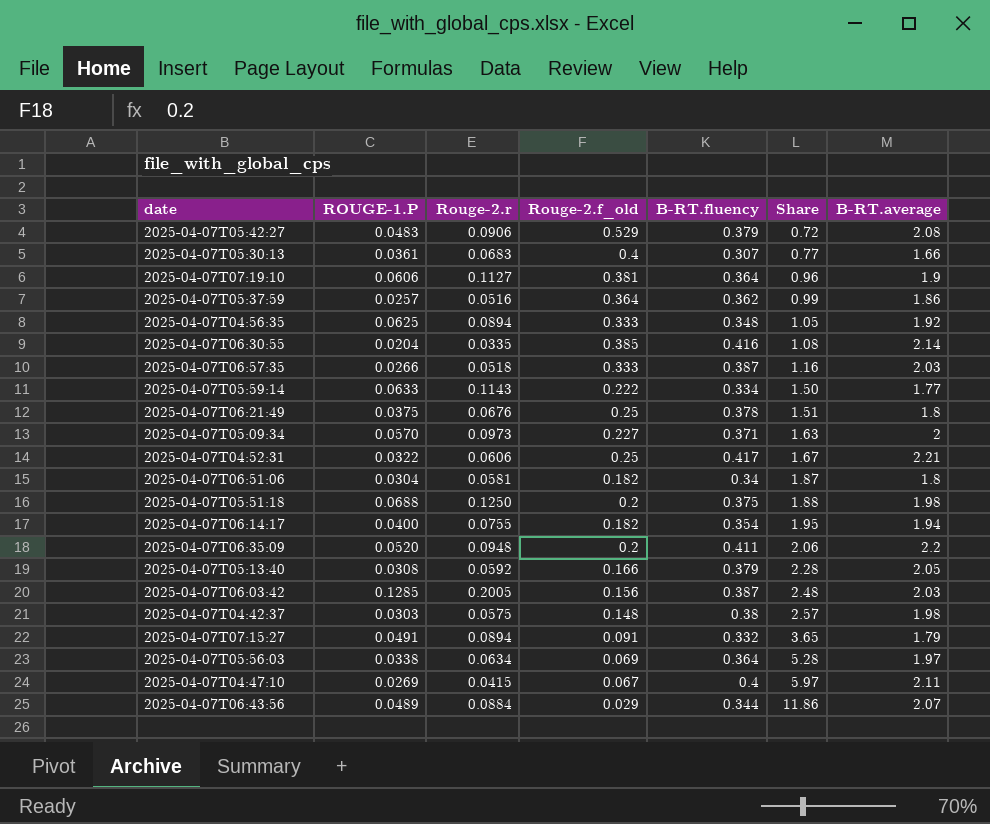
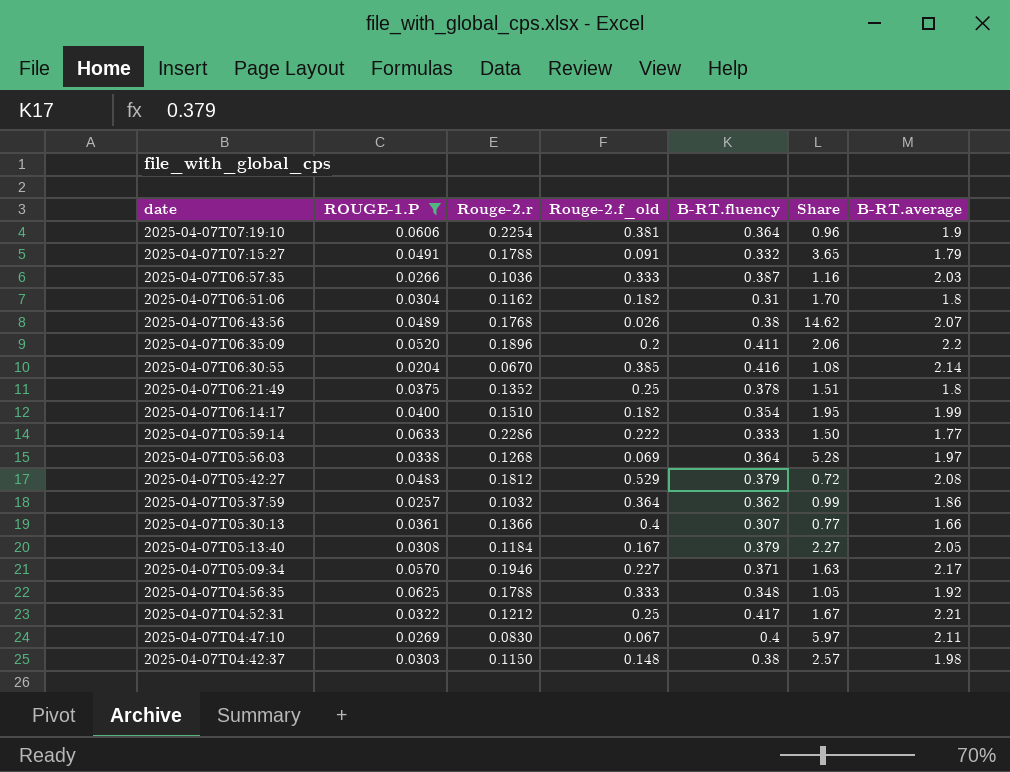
filter: none -> ROUGE-1.P <= 0.0633
row order: Share ascending -> date descending
2025-04-07T07:19:10 | Rouge-2.r: 0.1127 -> 0.2254
2025-04-07T07:15:27 | Rouge-2.r: 0.0894 -> 0.1788
2025-04-07T06:57:35 | Rouge-2.r: 0.0518 -> 0.1036
2025-04-07T06:51:06 | Rouge-2.r: 0.0581 -> 0.1162
2025-04-07T06:51:06 | B-RT.fluency: 0.34 -> 0.31
2025-04-07T06:51:06 | Share: 1.87 -> 1.70
2025-04-07T06:43:56 | Rouge-2.r: 0.0884 -> 0.1768
2025-04-07T06:43:56 | Rouge-2.f_old: 0.029 -> 0.026
2025-04-07T06:43:56 | B-RT.fluency: 0.344 -> 0.38
2025-04-07T06:43:56 | Share: 11.86 -> 14.62
2025-04-07T06:35:09 | Rouge-2.r: 0.0948 -> 0.1896
2025-04-07T06:30:55 | Rouge-2.r: 0.0335 -> 0.0670
2025-04-07T06:21:49 | Rouge-2.r: 0.0676 -> 0.1352
2025-04-07T06:14:17 | Rouge-2.r: 0.0755 -> 0.1510
2025-04-07T06:14:17 | B-RT.average: 1.94 -> 1.99
2025-04-07T05:59:14 | Rouge-2.r: 0.1143 -> 0.2286
2025-04-07T05:59:14 | B-RT.fluency: 0.334 -> 0.333
2025-04-07T05:56:03 | Rouge-2.r: 0.0634 -> 0.1268
2025-04-07T05:42:27 | Rouge-2.r: 0.0906 -> 0.1812
2025-04-07T05:37:59 | Rouge-2.r: 0.0516 -> 0.1032
2025-04-07T05:30:13 | Rouge-2.r: 0.0683 -> 0.1366
2025-04-07T05:13:40 | Rouge-2.r: 0.0592 -> 0.1184
2025-04-07T05:13:40 | Rouge-2.f_old: 0.166 -> 0.167
2025-04-07T05:13:40 | Share: 2.28 -> 2.27
2025-04-07T05:09:34 | Rouge-2.r: 0.0973 -> 0.1946
2025-04-07T05:09:34 | B-RT.average: 2 -> 2.17
2025-04-07T04:56:35 | Rouge-2.r: 0.0894 -> 0.1788
2025-04-07T04:52:31 | Rouge-2.r: 0.0606 -> 0.1212
2025-04-07T04:47:10 | Rouge-2.r: 0.0415 -> 0.0830
2025-04-07T04:42:37 | Rouge-2.r: 0.0575 -> 0.1150

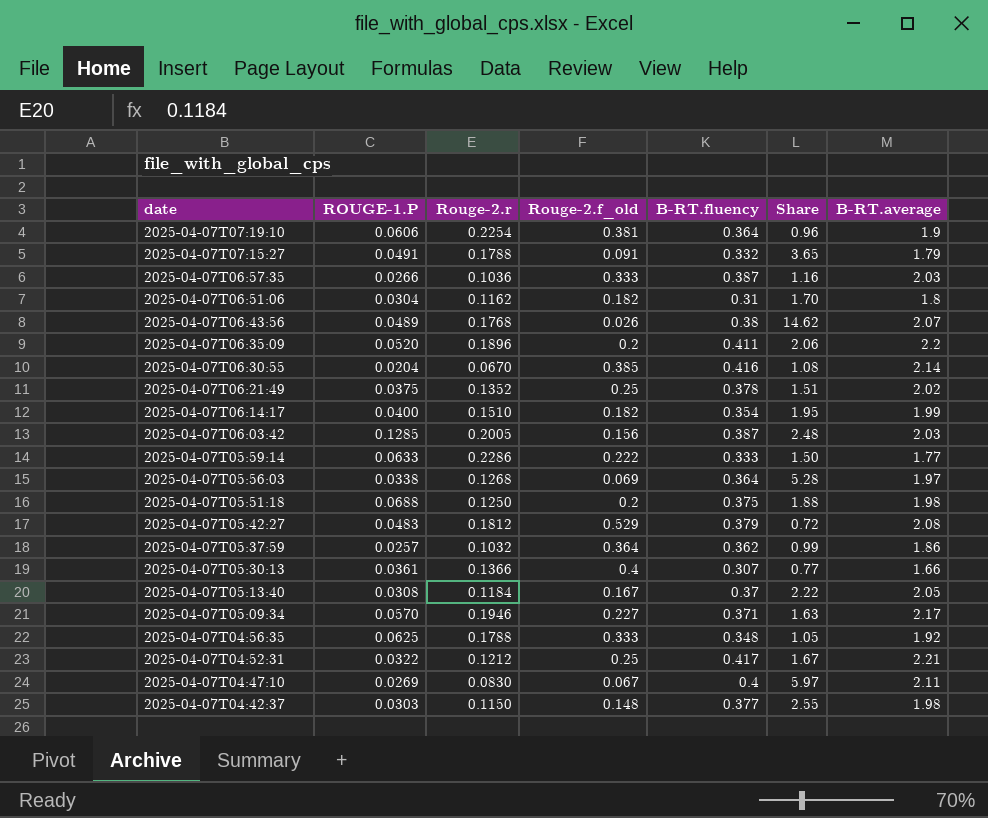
filter: ROUGE-1.P <= 0.0633 -> none
2025-04-07T06:21:49 | B-RT.average: 1.8 -> 2.02
2025-04-07T05:13:40 | B-RT.fluency: 0.379 -> 0.37
2025-04-07T05:13:40 | Share: 2.27 -> 2.22
2025-04-07T04:42:37 | B-RT.fluency: 0.38 -> 0.377
2025-04-07T04:42:37 | Share: 2.57 -> 2.55

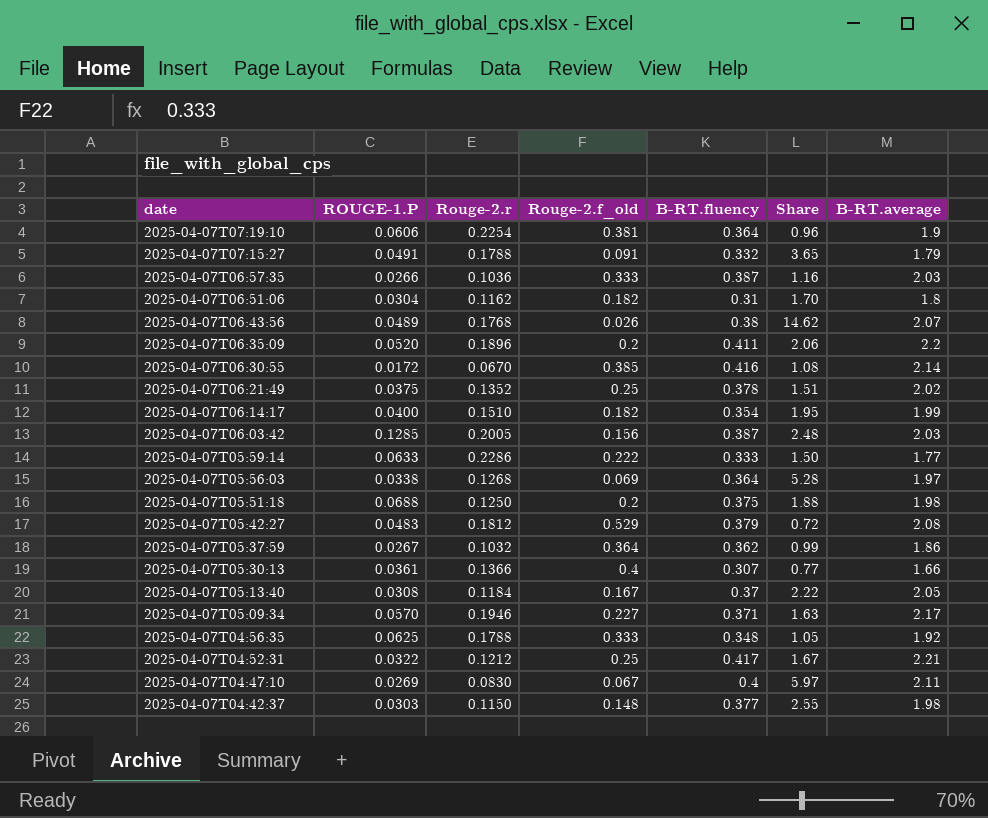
2025-04-07T06:30:55 | ROUGE-1.P: 0.0204 -> 0.0172
2025-04-07T05:37:59 | ROUGE-1.P: 0.0257 -> 0.0267

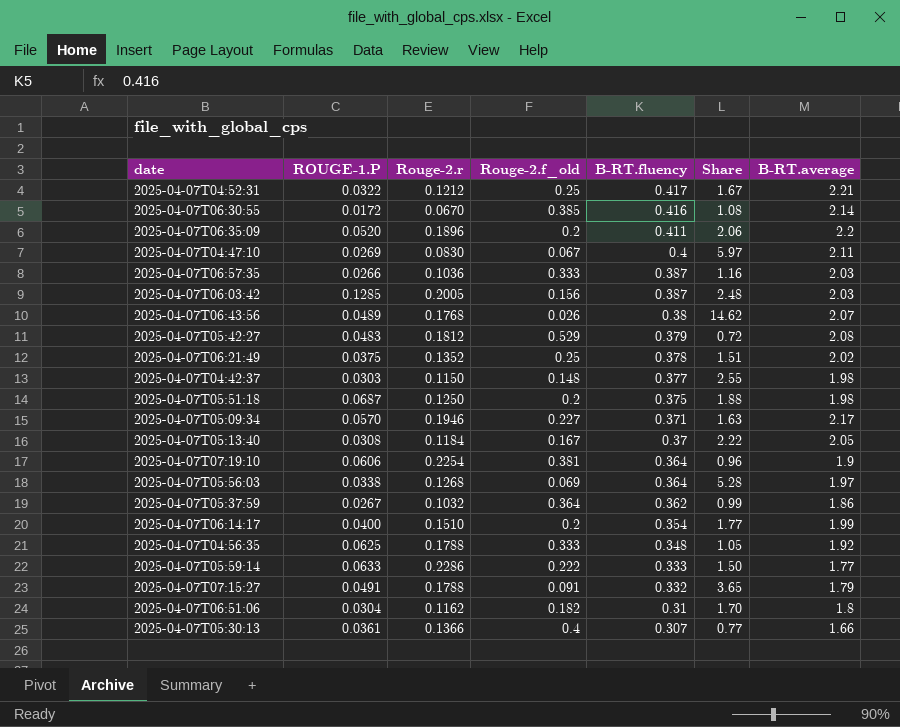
row order: date descending -> B-RT.fluency descending
2025-04-07T05:51:18 | ROUGE-1.P: 0.0688 -> 0.0687
2025-04-07T06:14:17 | Rouge-2.f_old: 0.182 -> 0.2
2025-04-07T06:14:17 | Share: 1.95 -> 1.77

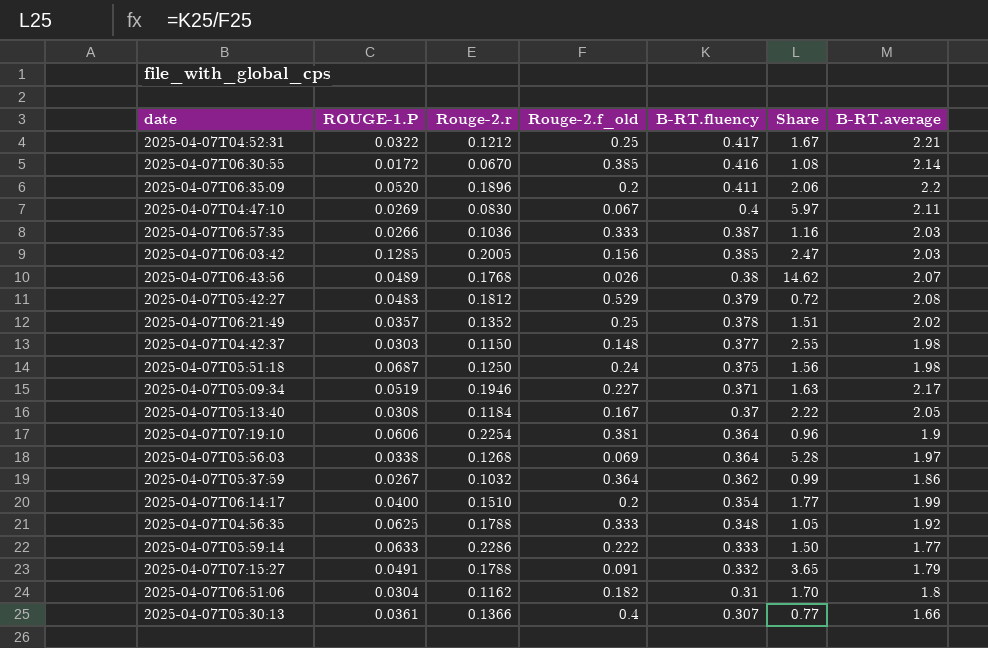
2025-04-07T06:03:42 | B-RT.fluency: 0.387 -> 0.385
2025-04-07T06:03:42 | Share: 2.48 -> 2.47
2025-04-07T06:21:49 | ROUGE-1.P: 0.0375 -> 0.0357
2025-04-07T05:51:18 | Rouge-2.f_old: 0.2 -> 0.24
2025-04-07T05:51:18 | Share: 1.88 -> 1.56
2025-04-07T05:09:34 | ROUGE-1.P: 0.0570 -> 0.0519

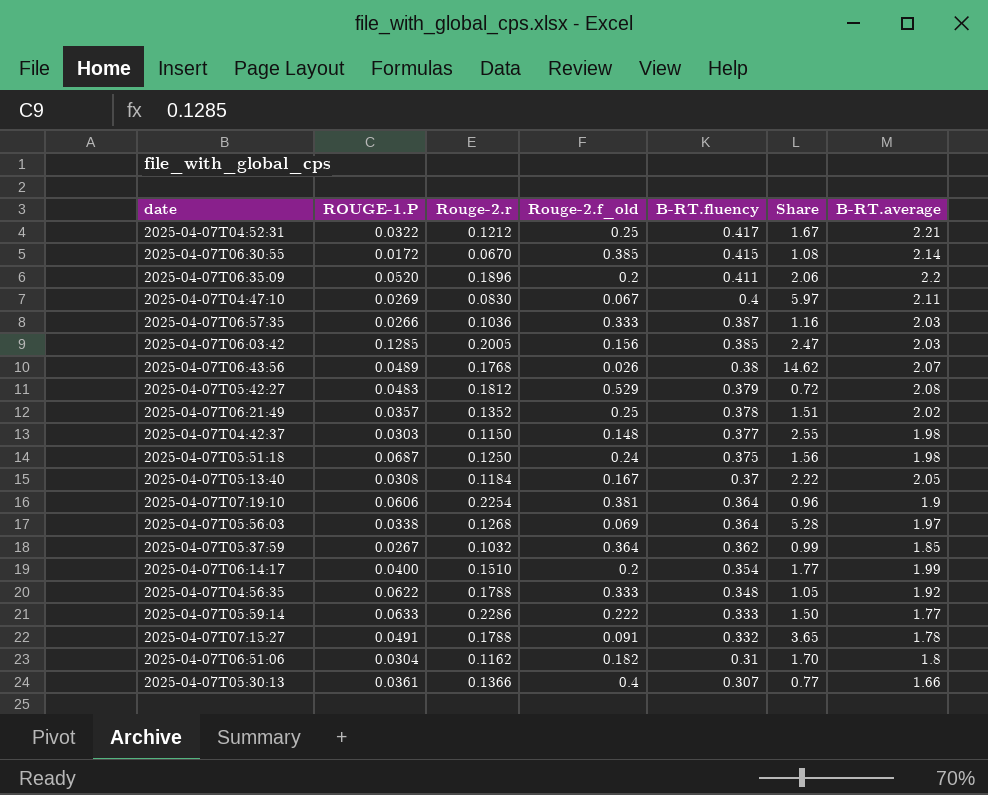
row 2025-04-07T05:09:34: 0.0519 | 0.1946 | 0.227 | 0.371 | 1.63 | 2.17 -> none
2025-04-07T06:30:55 | B-RT.fluency: 0.416 -> 0.415
2025-04-07T05:37:59 | B-RT.average: 1.86 -> 1.85
2025-04-07T04:56:35 | ROUGE-1.P: 0.0625 -> 0.0622
2025-04-07T07:15:27 | B-RT.average: 1.79 -> 1.78

